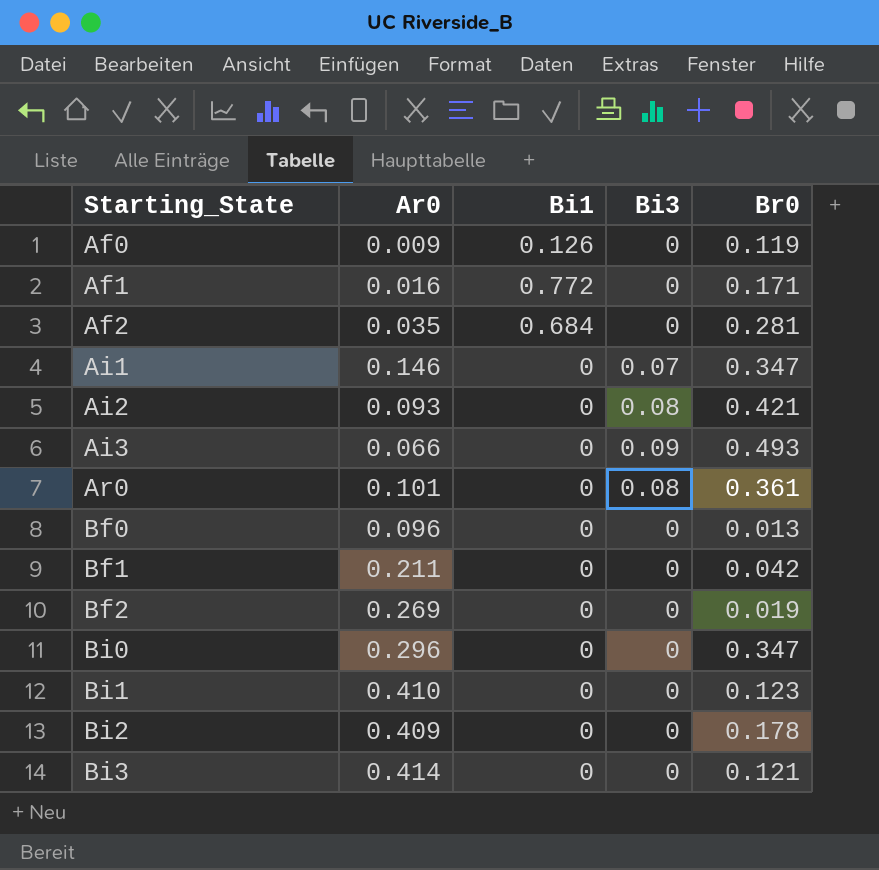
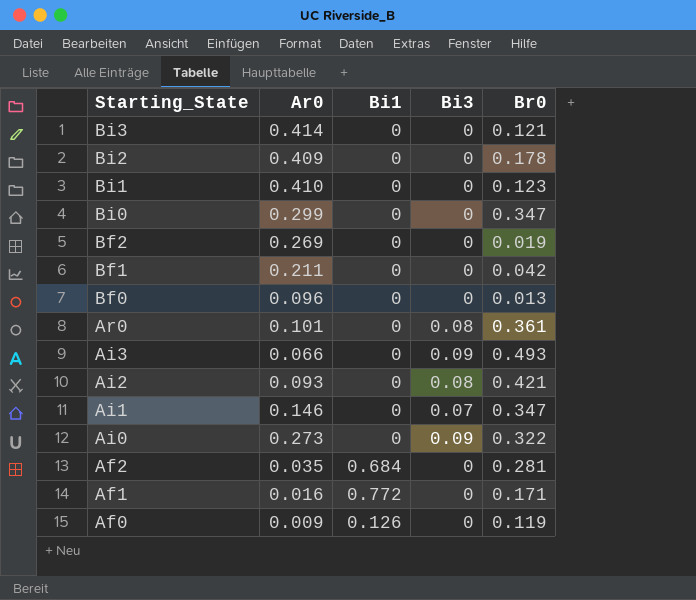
row order: Starting_State ascending -> Starting_State descending
Bi0 | Ar0: 0.296 -> 0.299
row Ai0: none -> 0.273 | 0 | 0.09 | 0.322

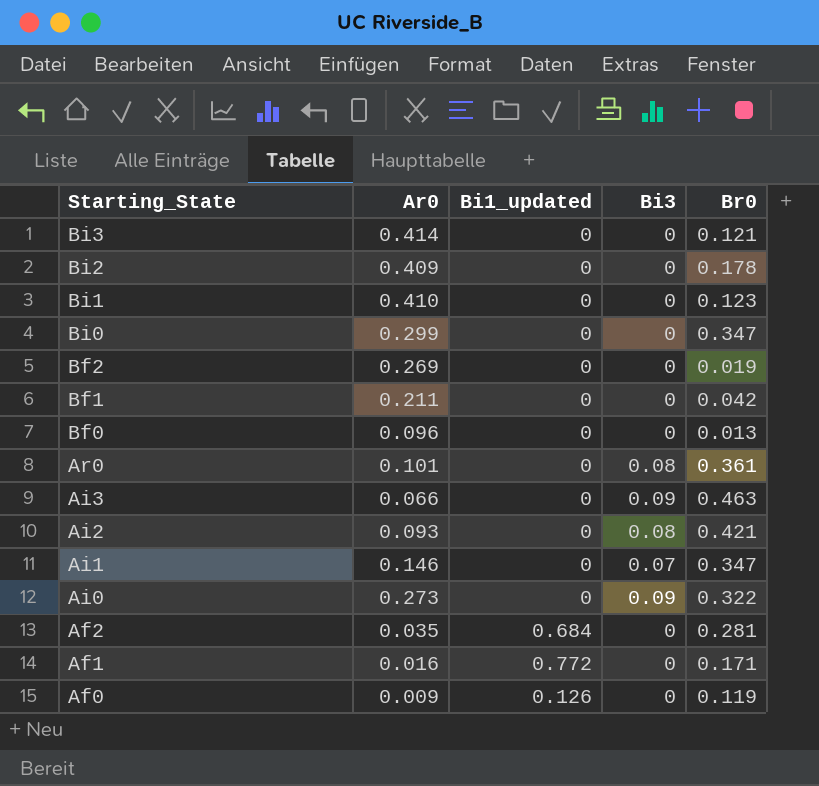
column name: Bi1 -> Bi1_updated
Ai3 | Br0: 0.493 -> 0.463

